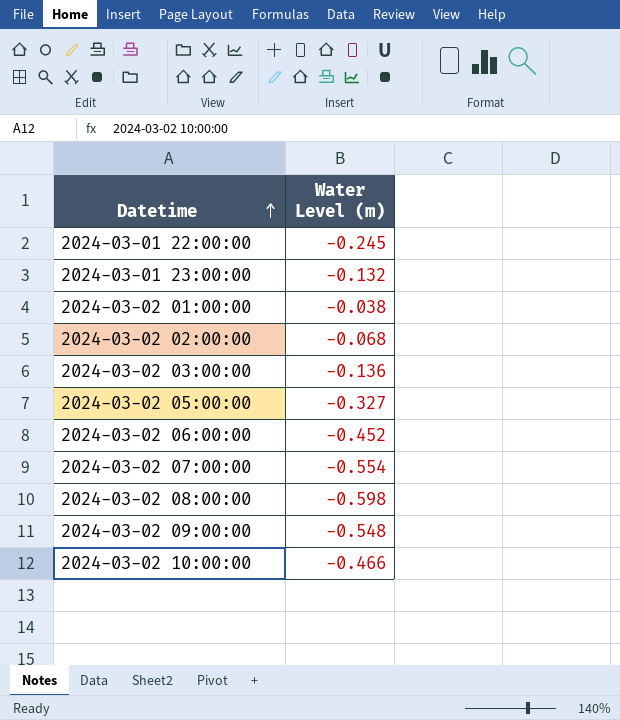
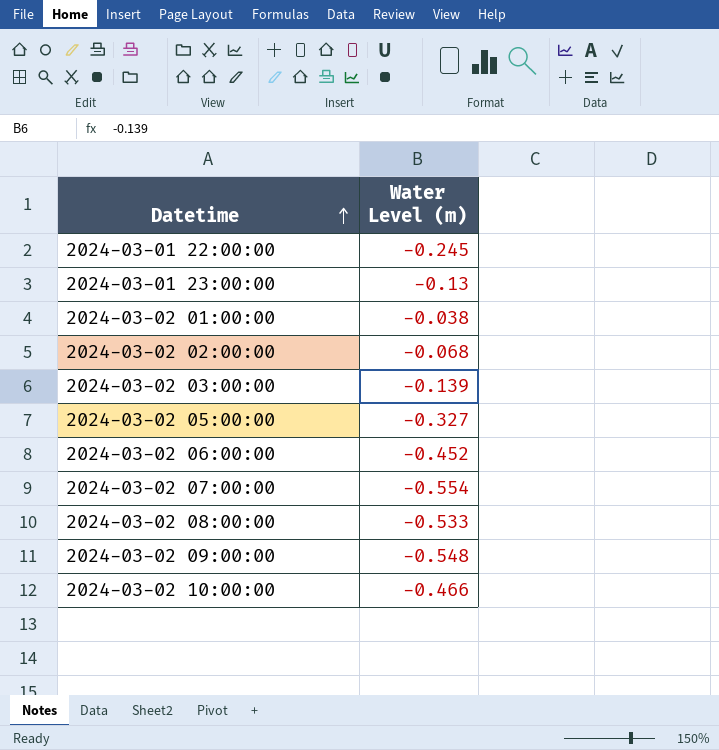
2024-03-01 23:00:00 | Water Level (m): -0.132 -> -0.13
2024-03-02 03:00:00 | Water Level (m): -0.136 -> -0.139
2024-03-02 08:00:00 | Water Level (m): -0.598 -> -0.533

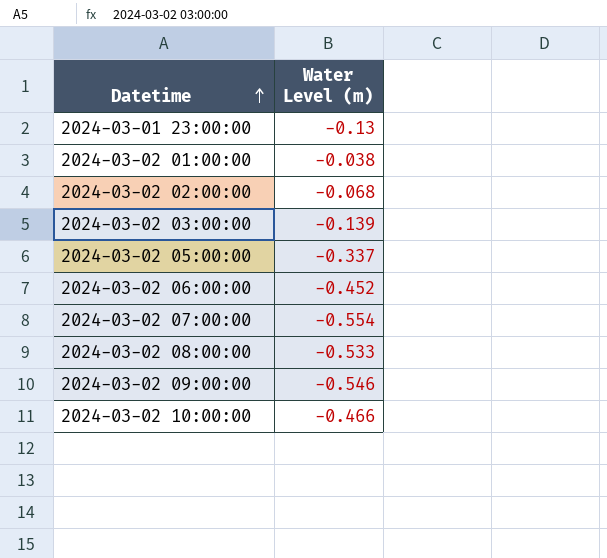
row 2024-03-01 22:00:00: -0.245 -> none
2024-03-02 05:00:00 | Water Level (m): -0.327 -> -0.337
2024-03-02 09:00:00 | Water Level (m): -0.548 -> -0.546

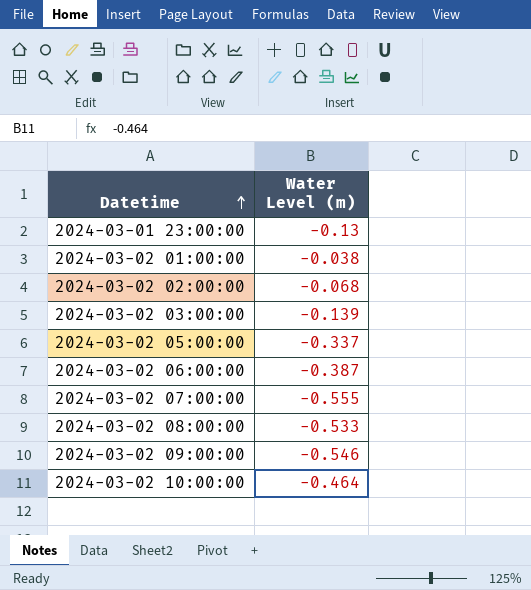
2024-03-02 06:00:00 | Water Level (m): -0.452 -> -0.387
2024-03-02 07:00:00 | Water Level (m): -0.554 -> -0.555
2024-03-02 10:00:00 | Water Level (m): -0.466 -> -0.464

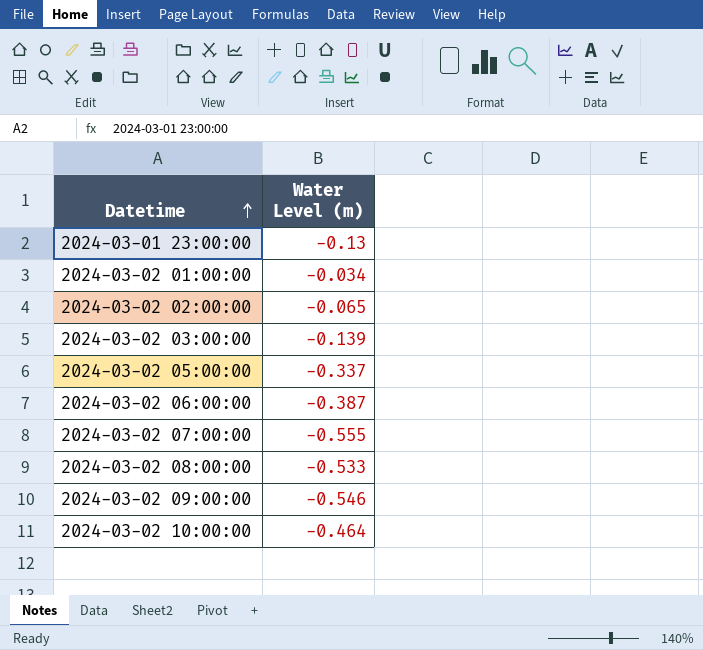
2024-03-02 01:00:00 | Water Level (m): -0.038 -> -0.034
2024-03-02 02:00:00 | Water Level (m): -0.068 -> -0.065

